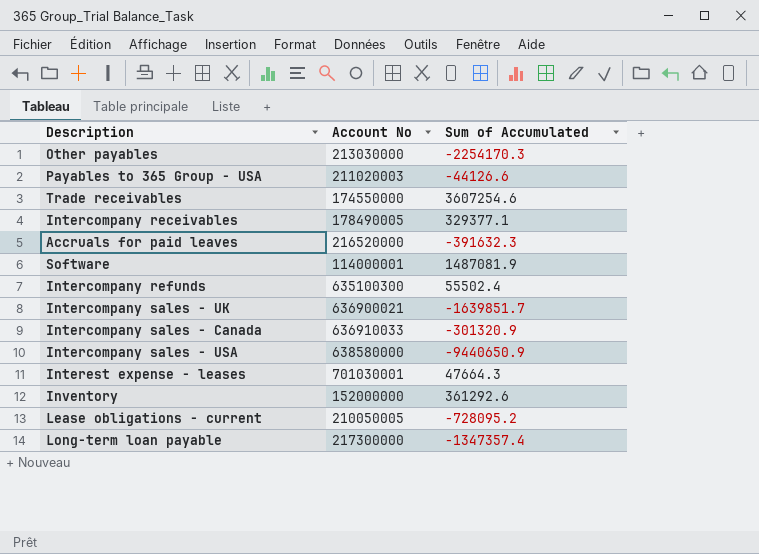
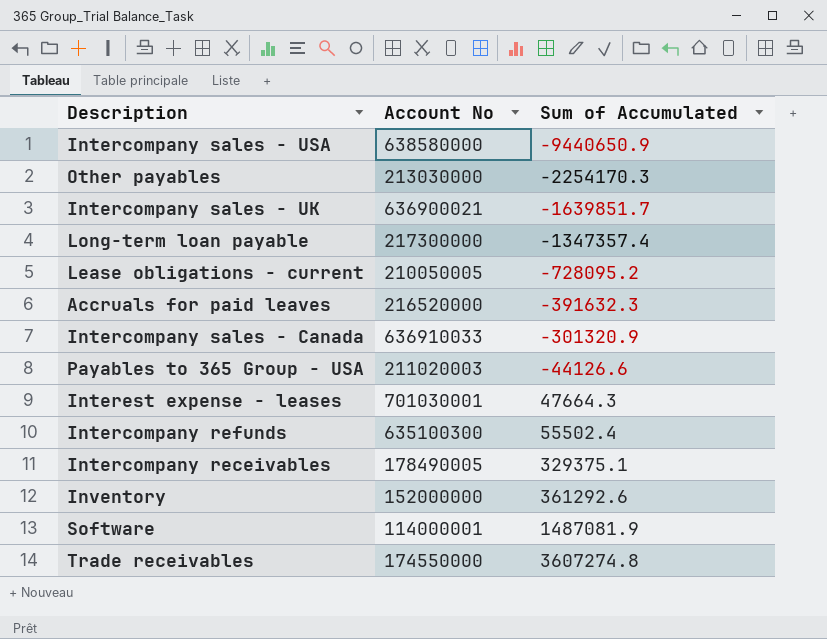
row order: none -> Sum of Accumulated ascending
Intercompany receivables | Sum of Accumulated: 329377.1 -> 329375.1
Trade receivables | Sum of Accumulated: 3607254.6 -> 3607274.8

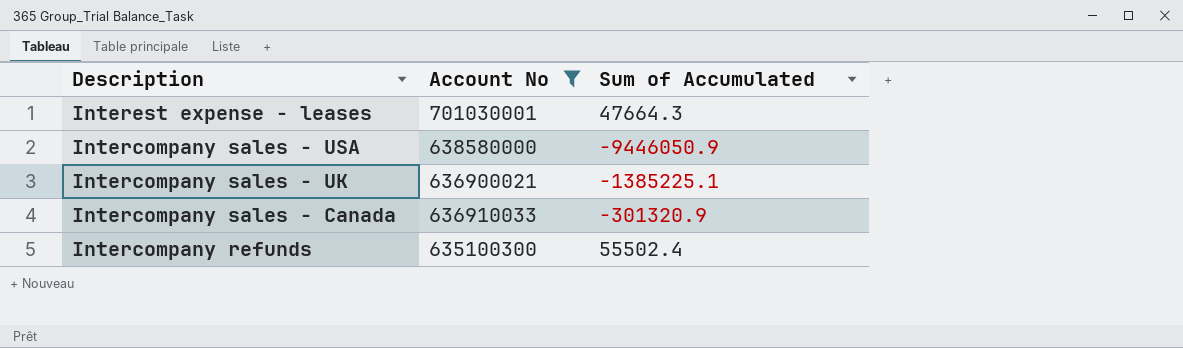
filter: none -> Account No >= 635100300
row order: Sum of Accumulated ascending -> Description descending
Intercompany sales - USA | Sum of Accumulated: -9440650.9 -> -9446050.9
Intercompany sales - UK | Sum of Accumulated: -1639851.7 -> -1385225.1

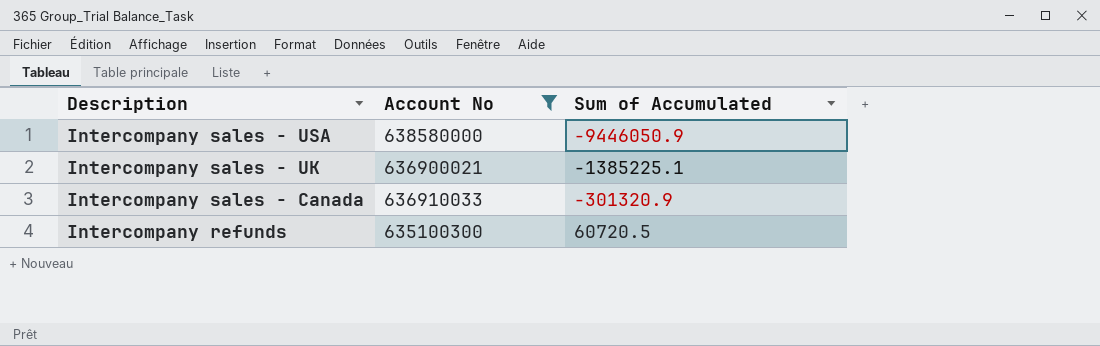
row Interest expense - leases: 701030001 | 47664.3 -> none
Intercompany refunds | Sum of Accumulated: 55502.4 -> 60720.5

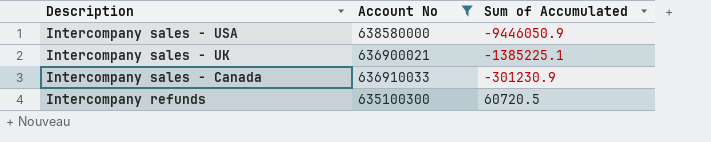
Intercompany sales - Canada | Sum of Accumulated: -301320.9 -> -301230.9

